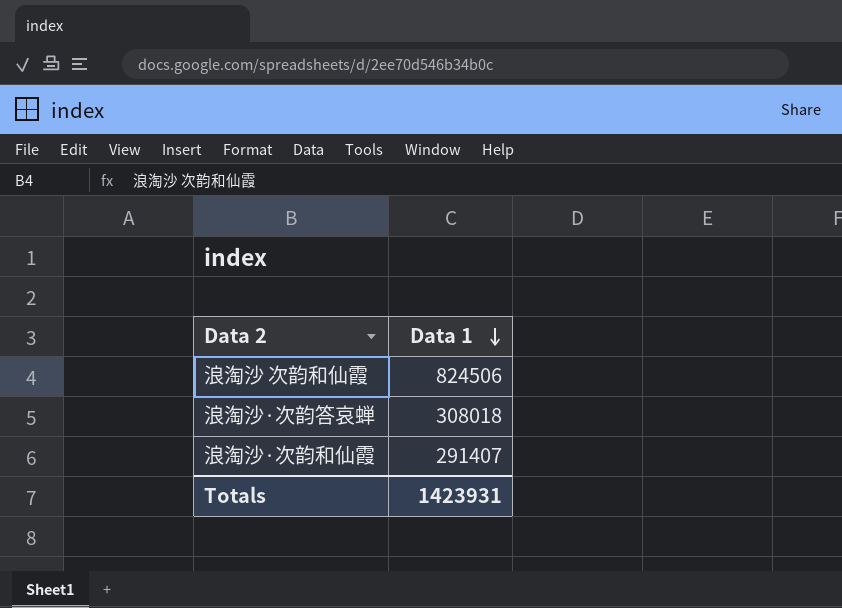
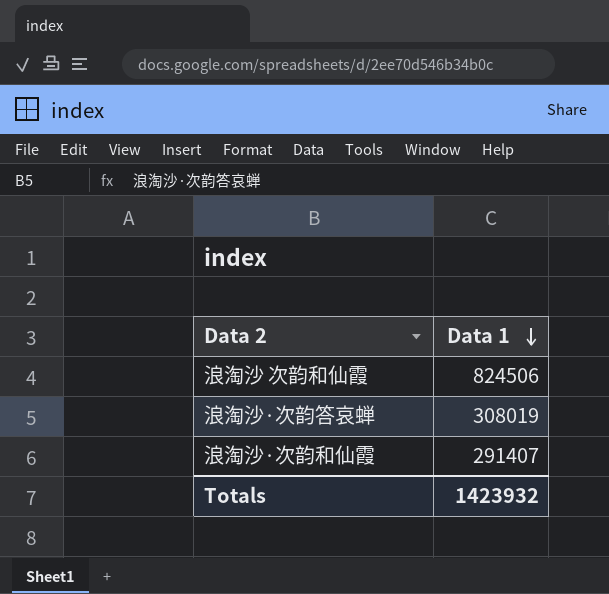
浪淘沙·次韵答哀蝉 | Data 1: 308018 -> 308019
Totals | Data 1: 1423931 -> 1423932

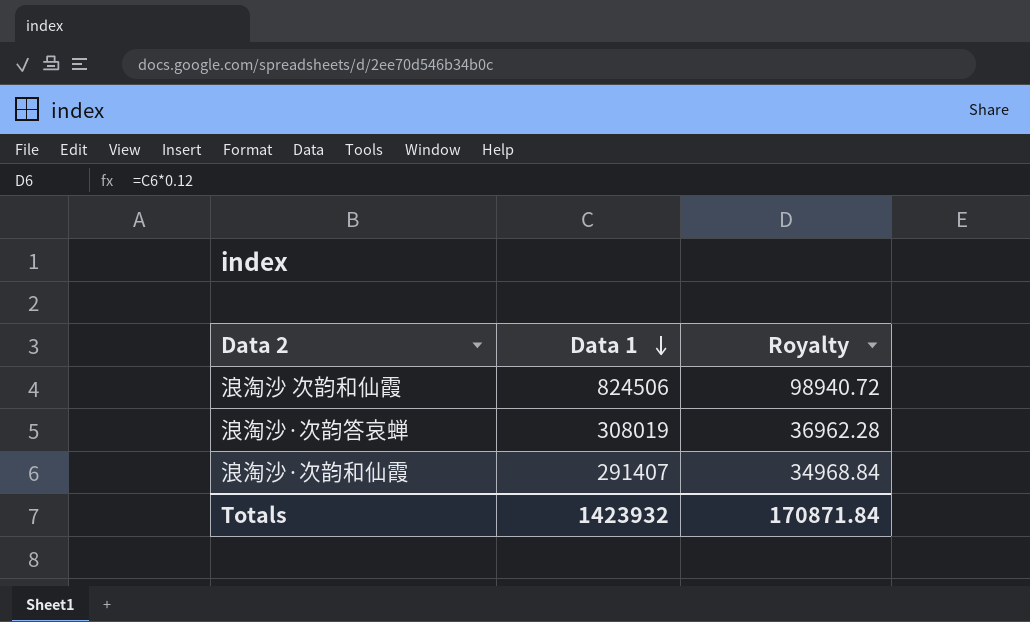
column Royalty | formula: none -> [Data 1] * 0.12

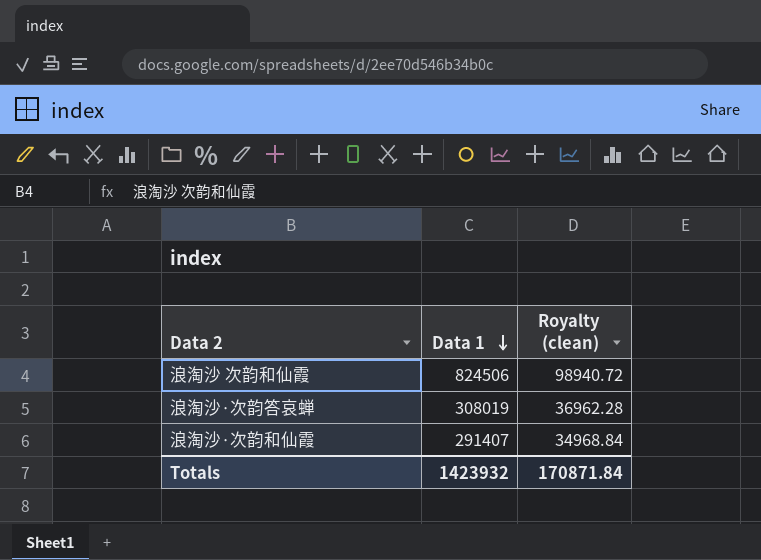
column name: Royalty -> Royalty (clean)

